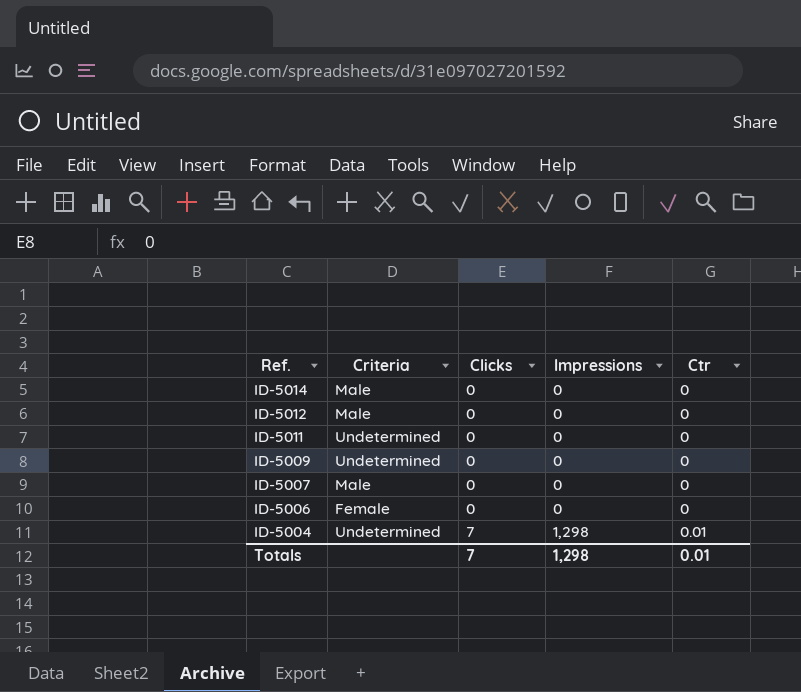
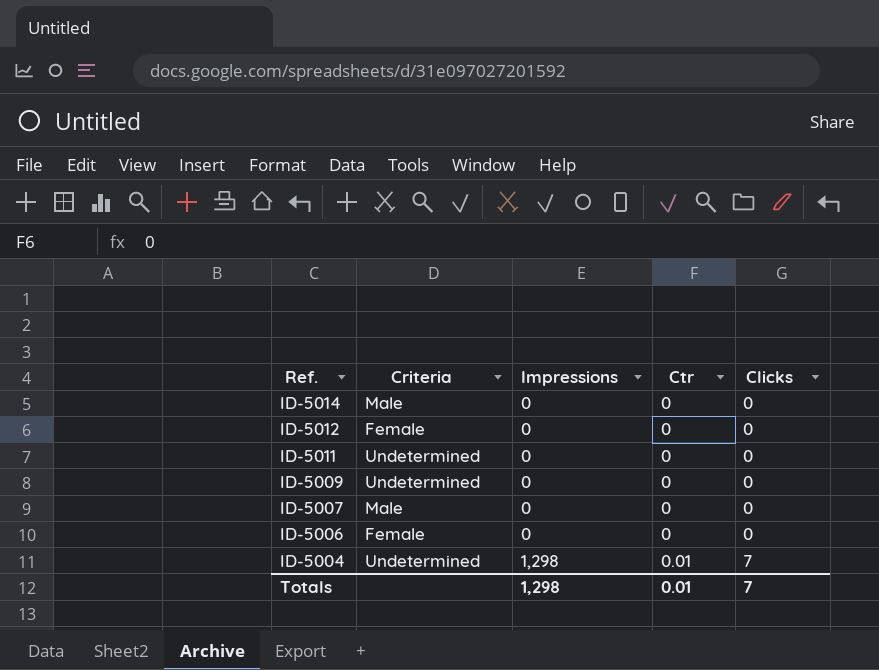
column Clicks | position: 3 -> 5
ID-5012 | Criteria: Male -> Female

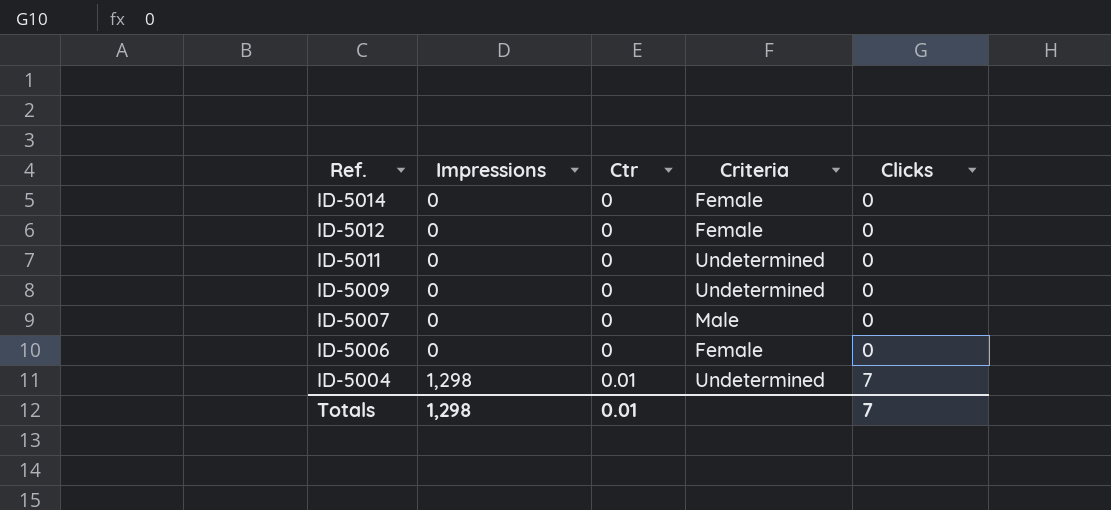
column Criteria | position: 2 -> 4
ID-5014 | Criteria: Male -> Female

